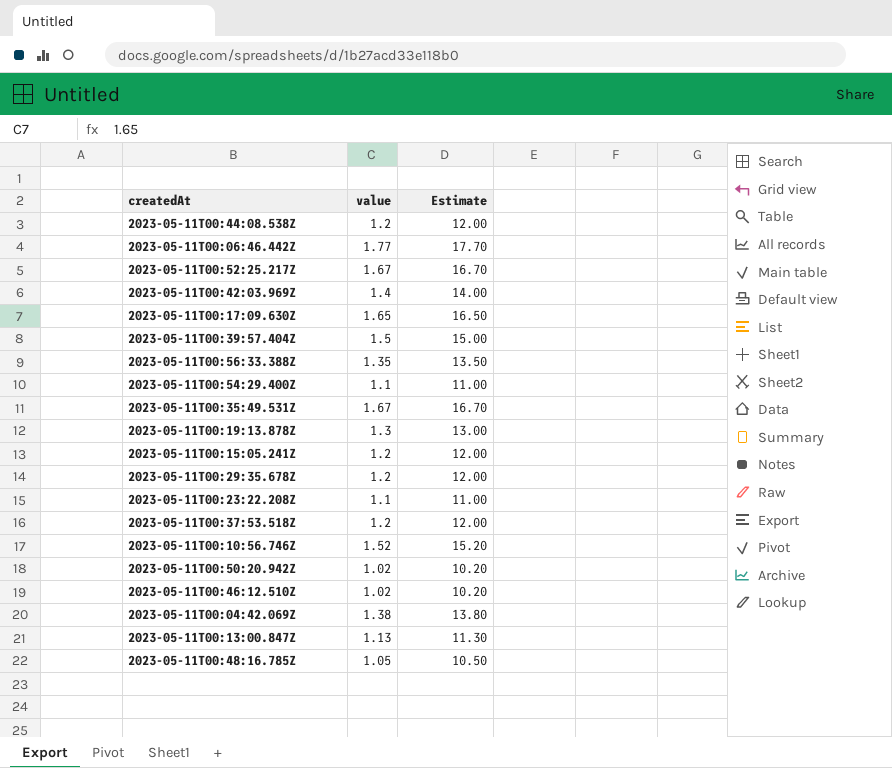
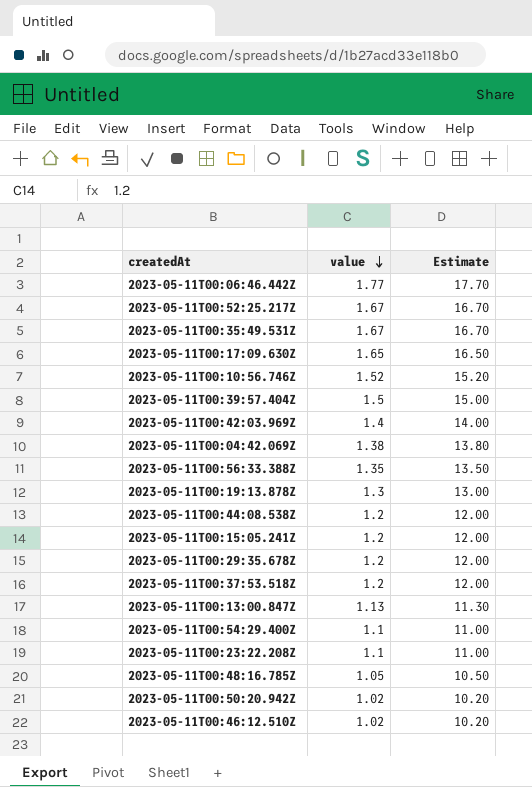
row order: none -> value descending

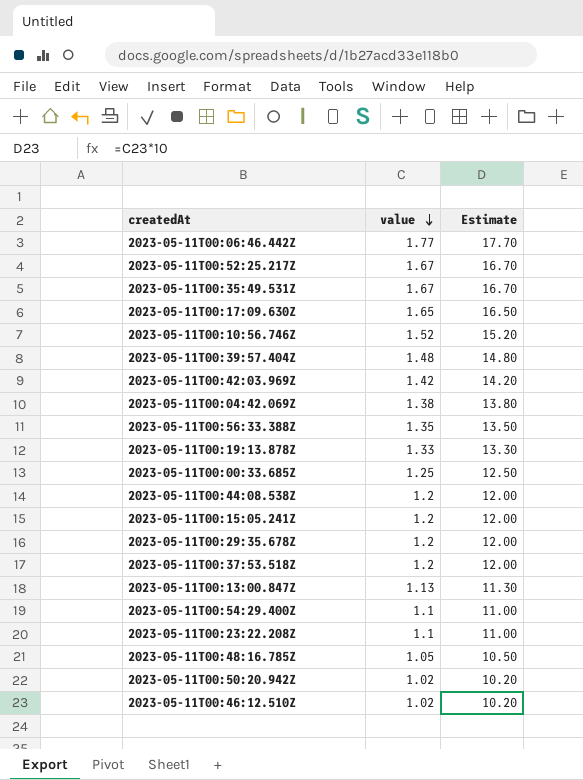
2023-05-11T00:39:57.404Z | value: 1.5 -> 1.48
2023-05-11T00:39:57.404Z | Estimate: 15.00 -> 14.80
2023-05-11T00:42:03.969Z | value: 1.4 -> 1.42
2023-05-11T00:42:03.969Z | Estimate: 14.00 -> 14.20
2023-05-11T00:19:13.878Z | value: 1.3 -> 1.33
2023-05-11T00:19:13.878Z | Estimate: 13.00 -> 13.30
row 2023-05-11T00:00:33.685Z: none -> 1.25 | 12.50

